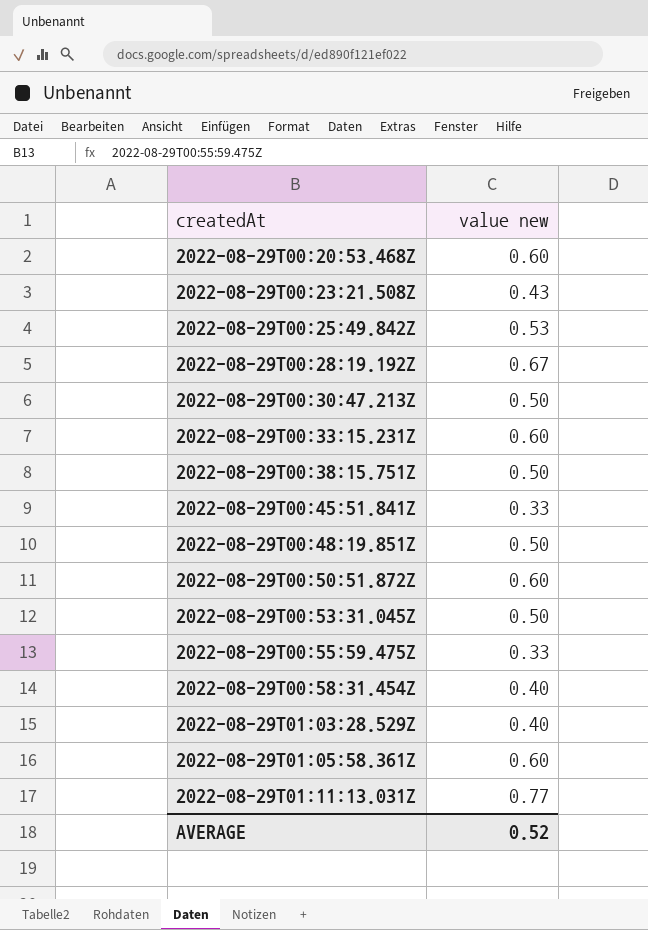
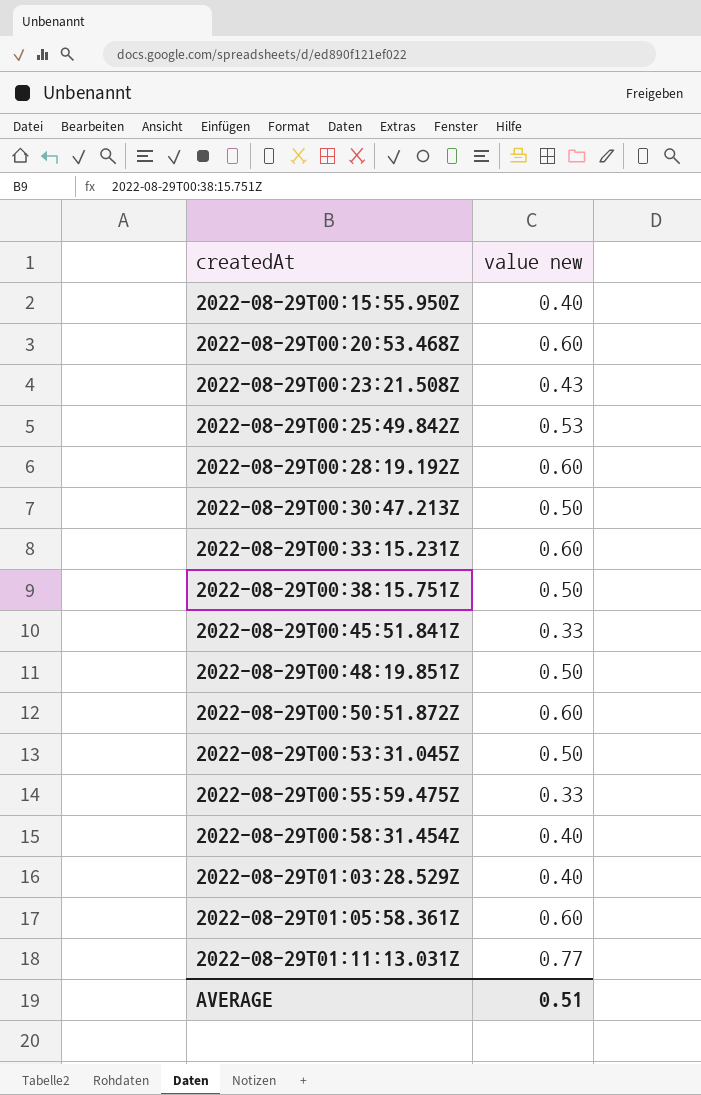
row 2022-08-29T00:15:55.950Z: none -> 0.40
2022-08-29T00:28:19.192Z | value new: 0.67 -> 0.60
AVERAGE | value new: 0.52 -> 0.51

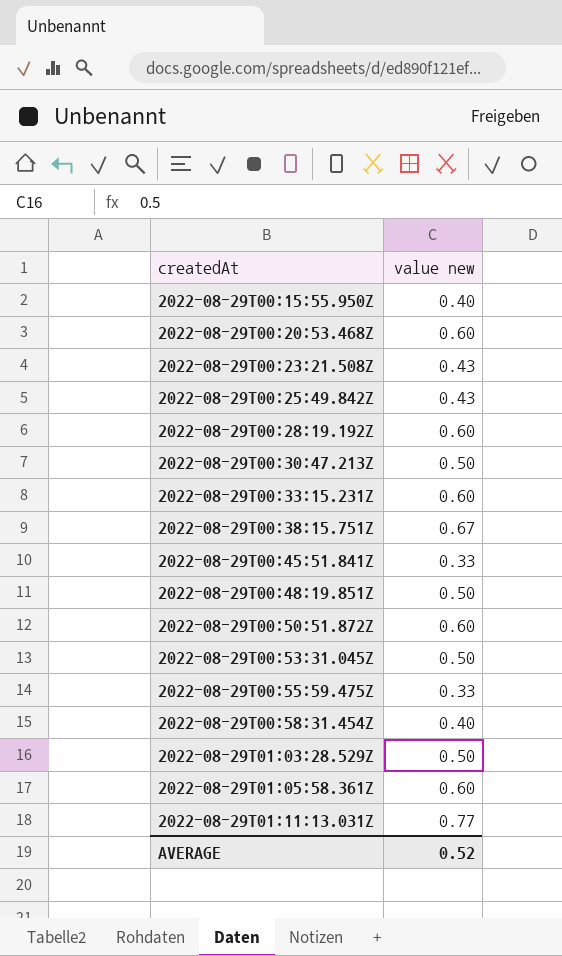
2022-08-29T00:25:49.842Z | value new: 0.53 -> 0.43
2022-08-29T00:38:15.751Z | value new: 0.50 -> 0.67
2022-08-29T01:03:28.529Z | value new: 0.40 -> 0.50
AVERAGE | value new: 0.51 -> 0.52

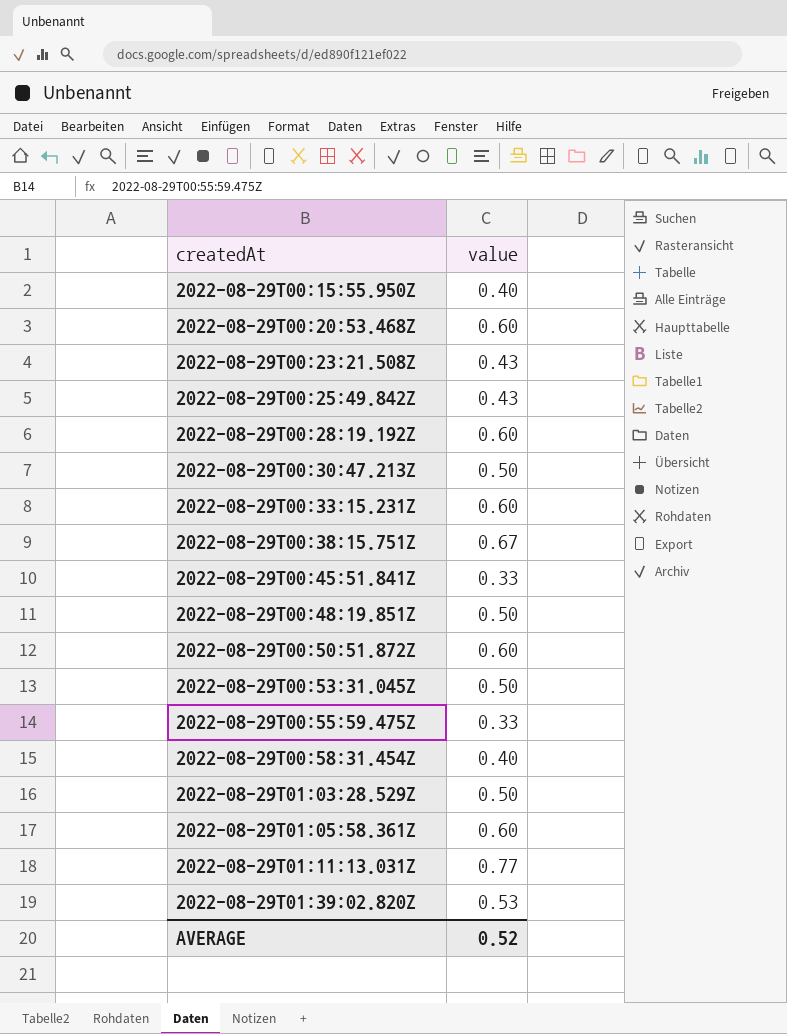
column name: value new -> value
row 2022-08-29T01:39:02.820Z: none -> 0.53

